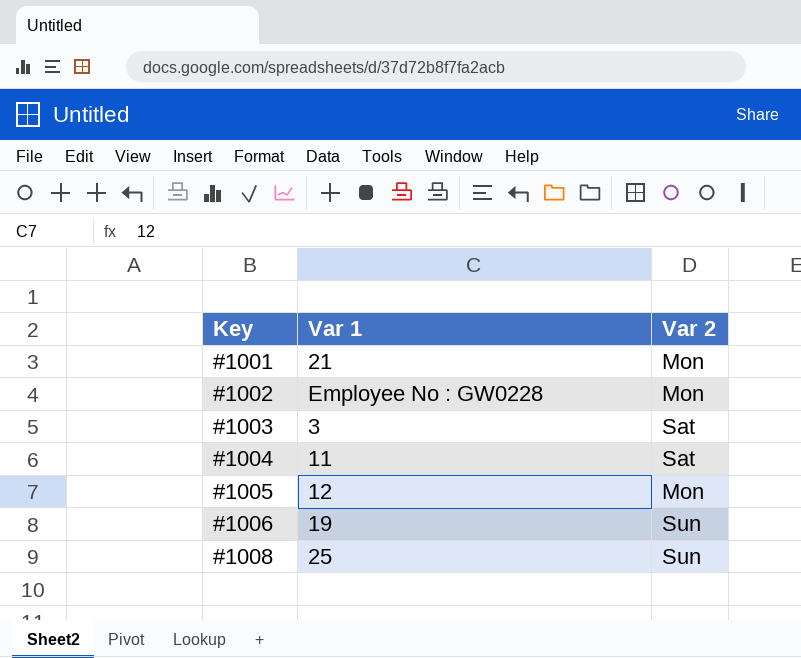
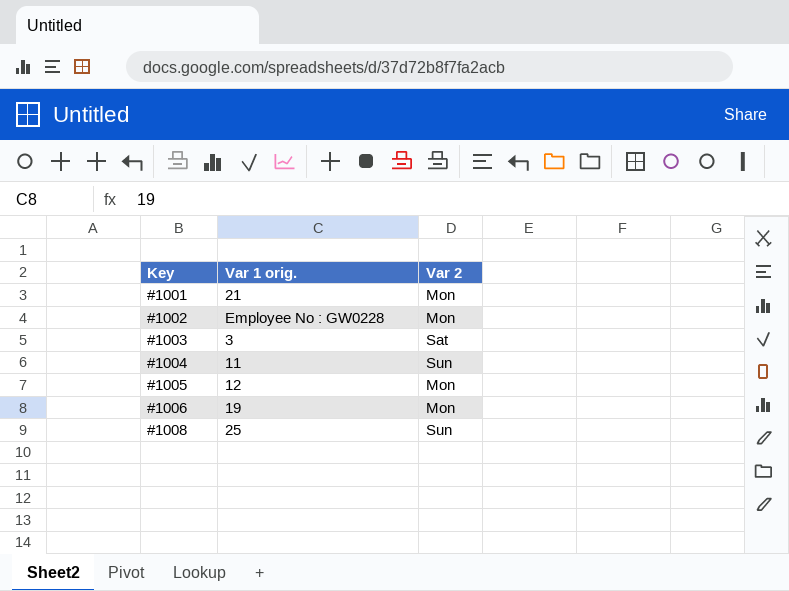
column name: Var 1 -> Var 1 orig.
#1004 | Var 2: Sat -> Sun
#1006 | Var 2: Sun -> Mon

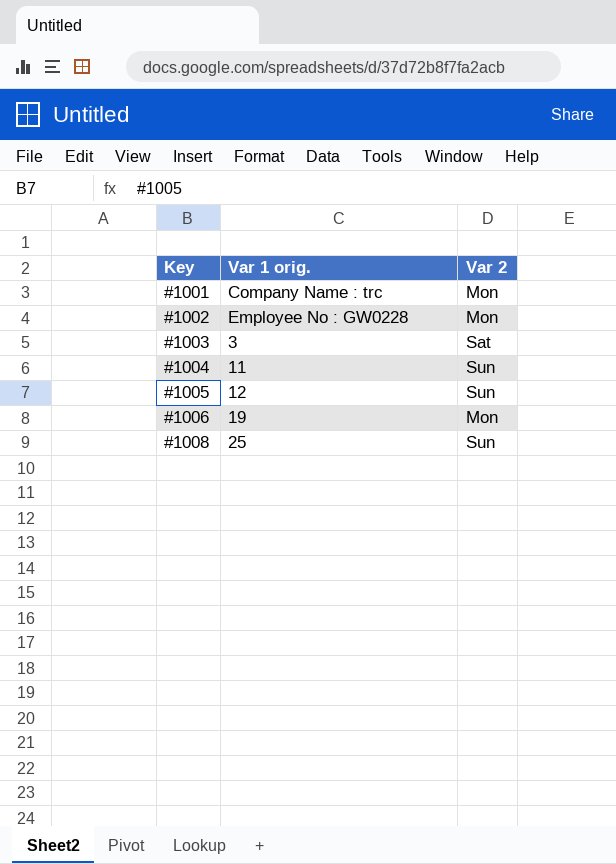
#1001 | Var 1 orig.: 21 -> Company Name : trc
#1005 | Var 2: Mon -> Sun

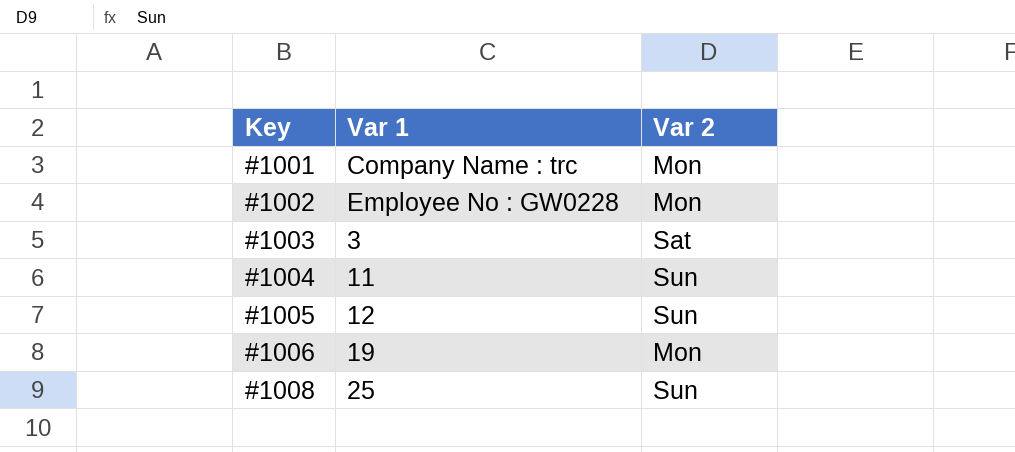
column name: Var 1 orig. -> Var 1

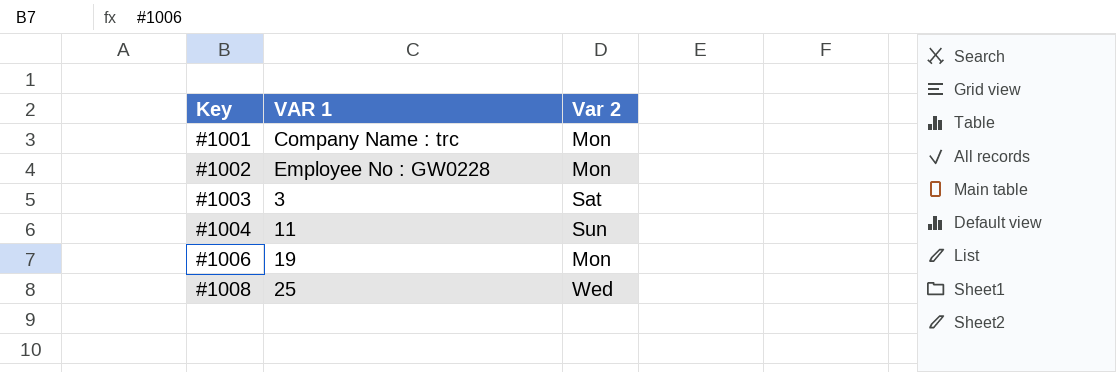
column name: Var 1 -> VAR 1
row #1005: 12 | Sun -> none
#1008 | Var 2: Sun -> Wed

